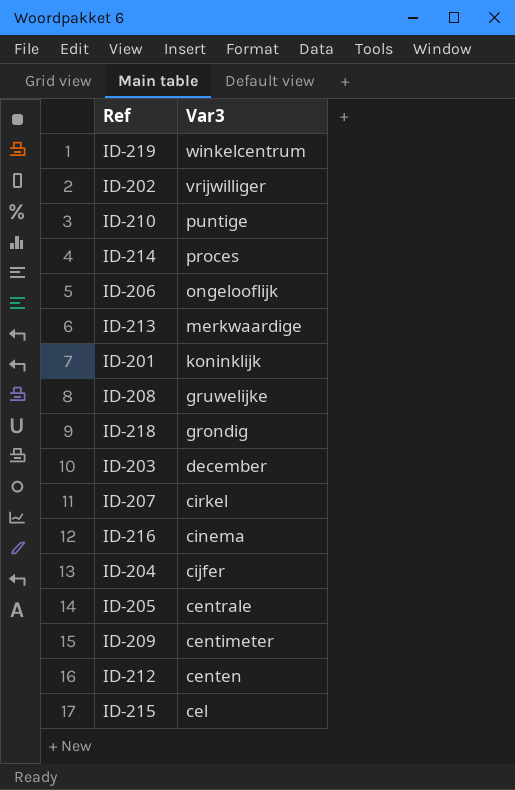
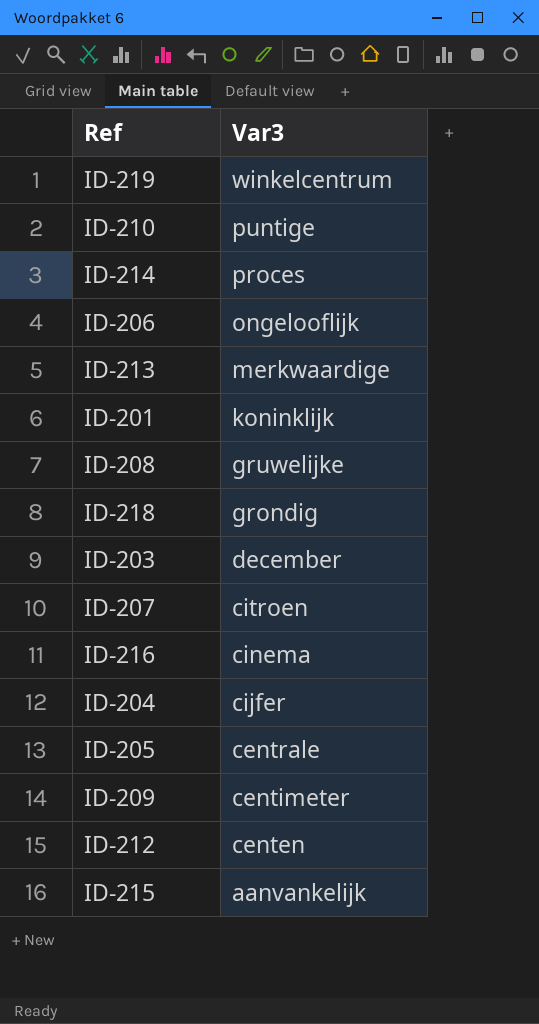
row ID-202: vrijwilliger -> none
ID-207 | Var3: cirkel -> citroen
ID-215 | Var3: cel -> aanvankelijk

